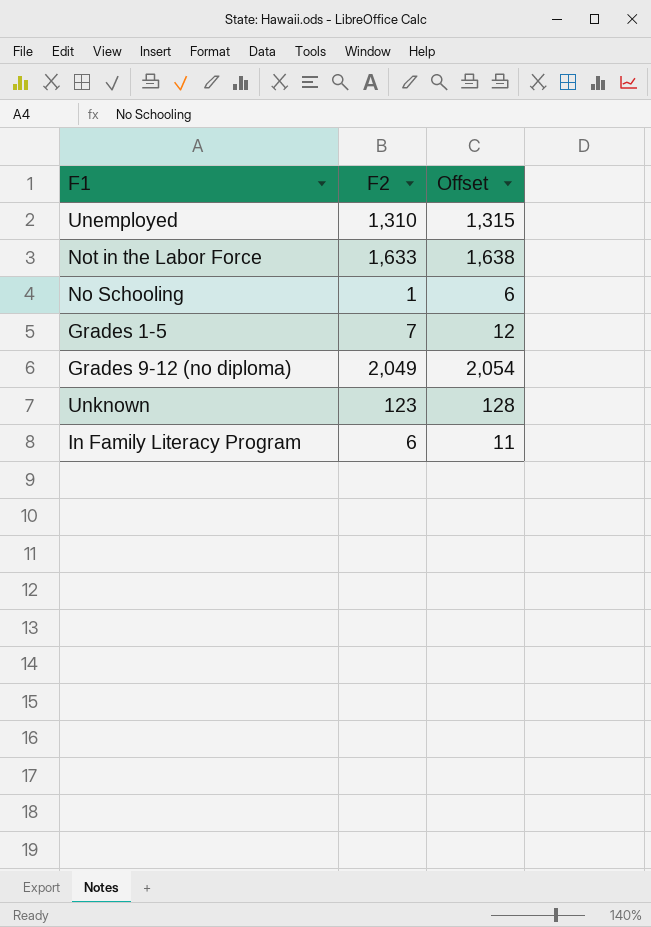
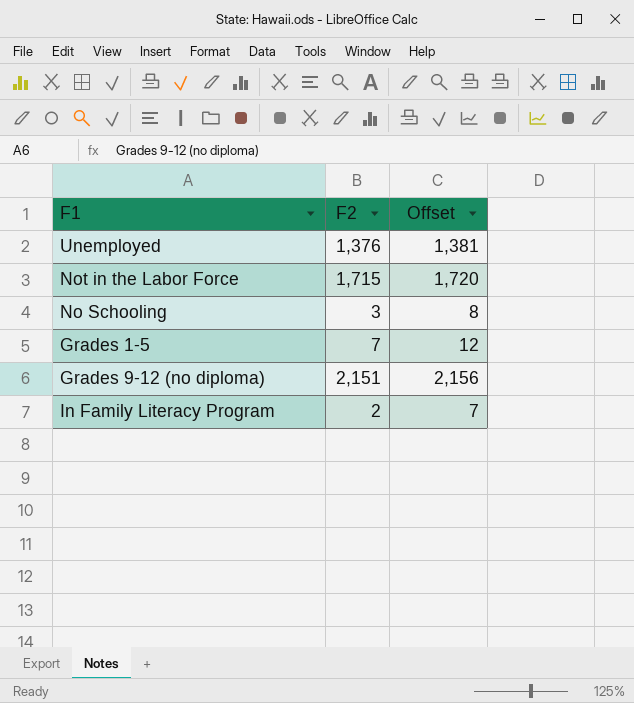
row Unknown: 123 | 128 -> none
Unemployed | F2: 1,310 -> 1,376
Unemployed | Offset: 1,315 -> 1,381
Not in the Labor Force | F2: 1,633 -> 1,715
Not in the Labor Force | Offset: 1,638 -> 1,720
No Schooling | F2: 1 -> 3
No Schooling | Offset: 6 -> 8
Grades 9-12 (no diploma) | F2: 2,049 -> 2,151
Grades 9-12 (no diploma) | Offset: 2,054 -> 2,156
In Family Literacy Program | F2: 6 -> 2
In Family Literacy Program | Offset: 11 -> 7

